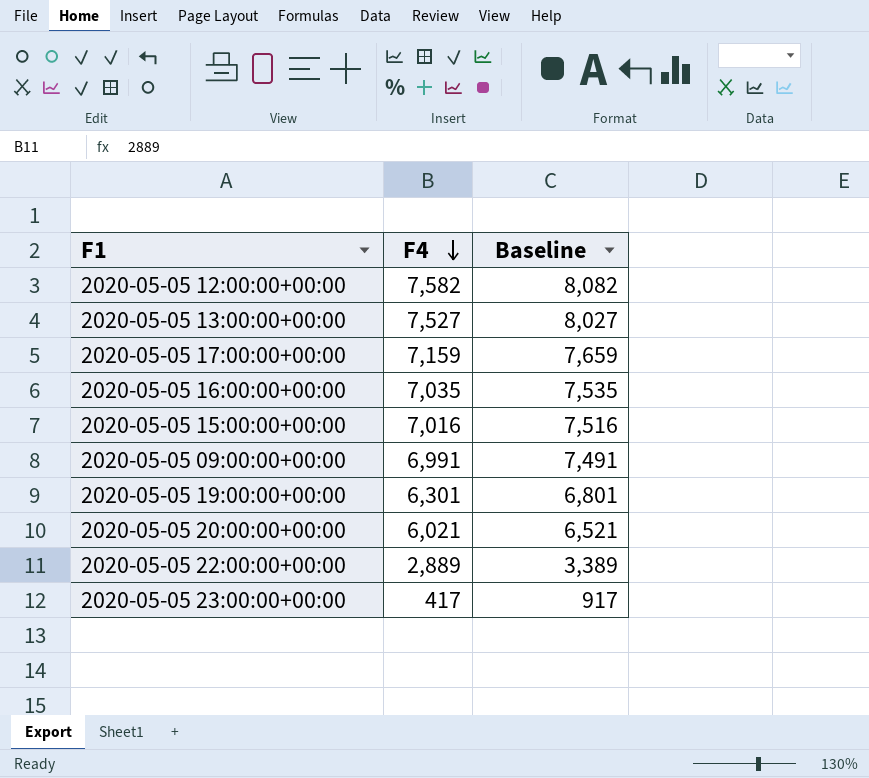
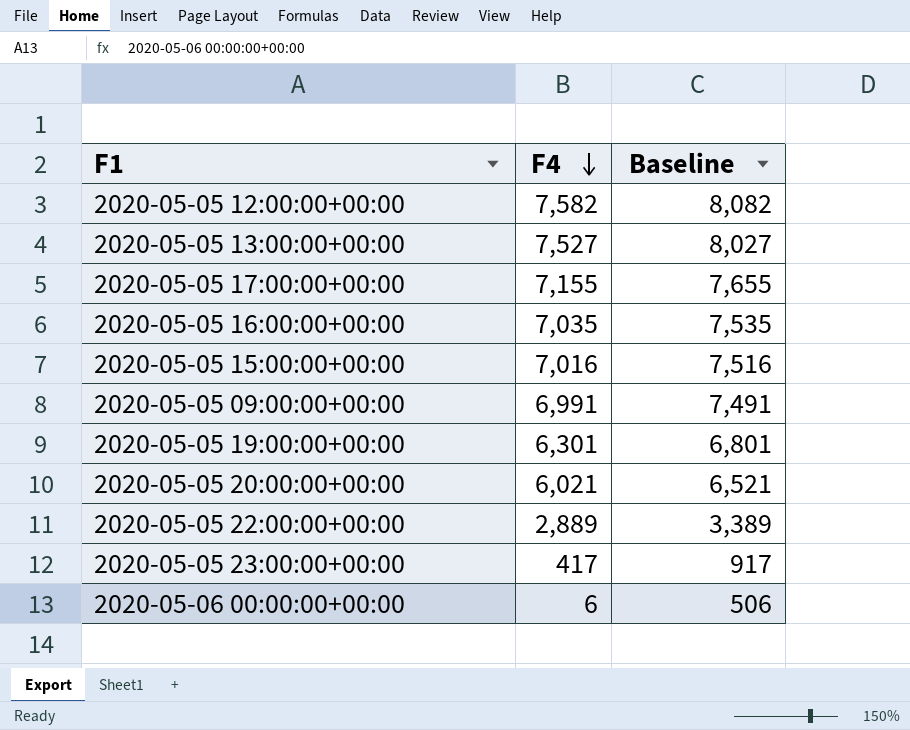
2020-05-05 17:00:00+00:00 | F4: 7,159 -> 7,155
2020-05-05 17:00:00+00:00 | Baseline: 7,659 -> 7,655
row 2020-05-06 00:00:00+00:00: none -> 6 | 506

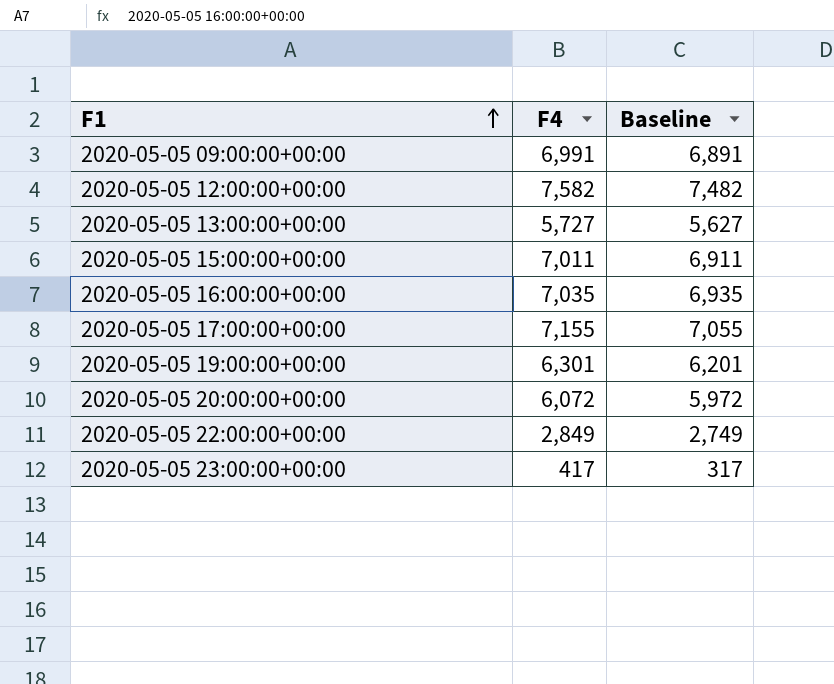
row order: F4 descending -> F1 ascending
column Baseline | formula: [F4] + 500 -> [F4] - 100
row 2020-05-06 00:00:00+00:00: 6 | 506 -> none
2020-05-05 13:00:00+00:00 | F4: 7,527 -> 5,727
2020-05-05 15:00:00+00:00 | F4: 7,016 -> 7,011
2020-05-05 20:00:00+00:00 | F4: 6,021 -> 6,072
2020-05-05 22:00:00+00:00 | F4: 2,889 -> 2,849

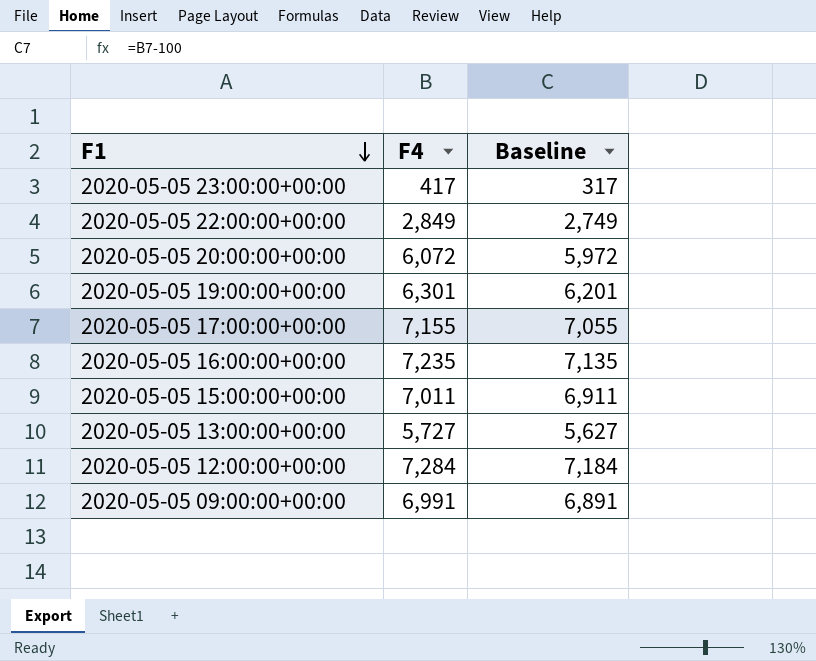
row order: F1 ascending -> F1 descending
2020-05-05 16:00:00+00:00 | F4: 7,035 -> 7,235
2020-05-05 16:00:00+00:00 | Baseline: 6,935 -> 7,135
2020-05-05 12:00:00+00:00 | F4: 7,582 -> 7,284
2020-05-05 12:00:00+00:00 | Baseline: 7,482 -> 7,184

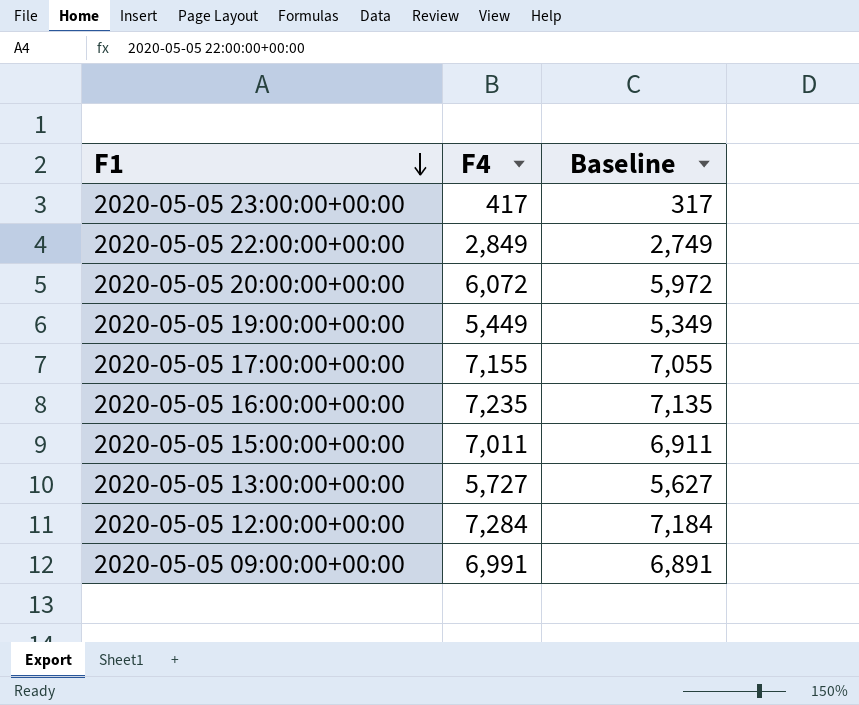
2020-05-05 19:00:00+00:00 | F4: 6,301 -> 5,449
2020-05-05 19:00:00+00:00 | Baseline: 6,201 -> 5,349

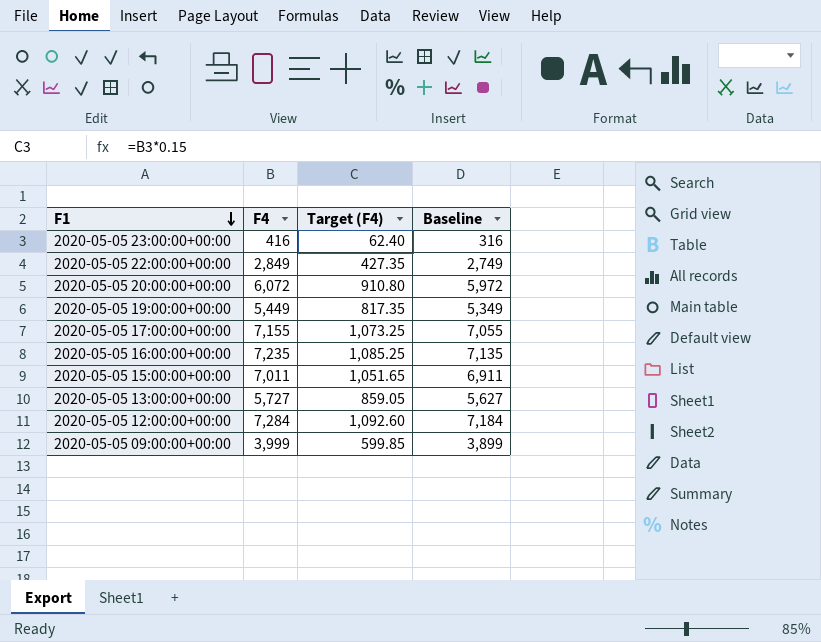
column Target (F4) | formula: none -> [F4] * 0.15
2020-05-05 23:00:00+00:00 | F4: 417 -> 416
2020-05-05 23:00:00+00:00 | Baseline: 317 -> 316
2020-05-05 09:00:00+00:00 | F4: 6,991 -> 3,999
2020-05-05 09:00:00+00:00 | Baseline: 6,891 -> 3,899

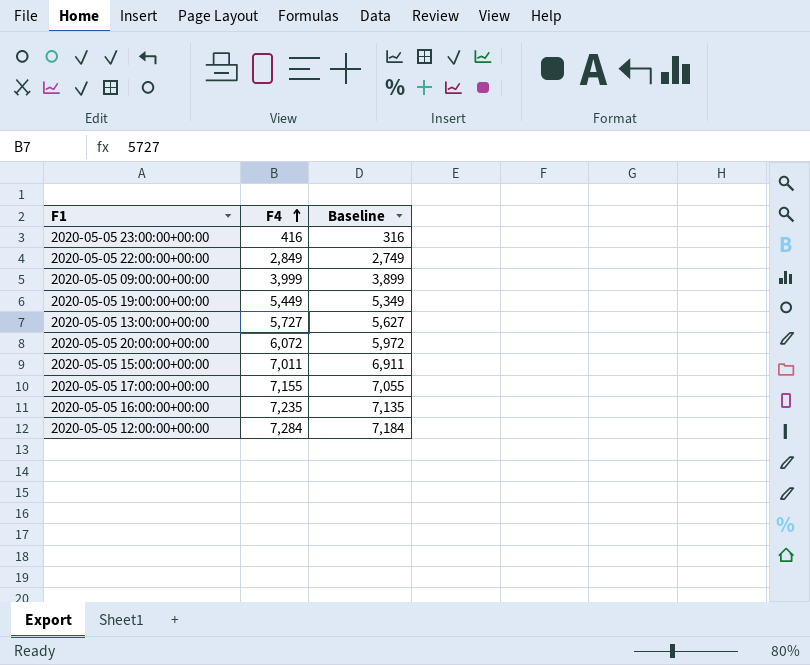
row order: F1 descending -> F4 ascending
column Target (F4) | formula: [F4] * 0.15 -> none

